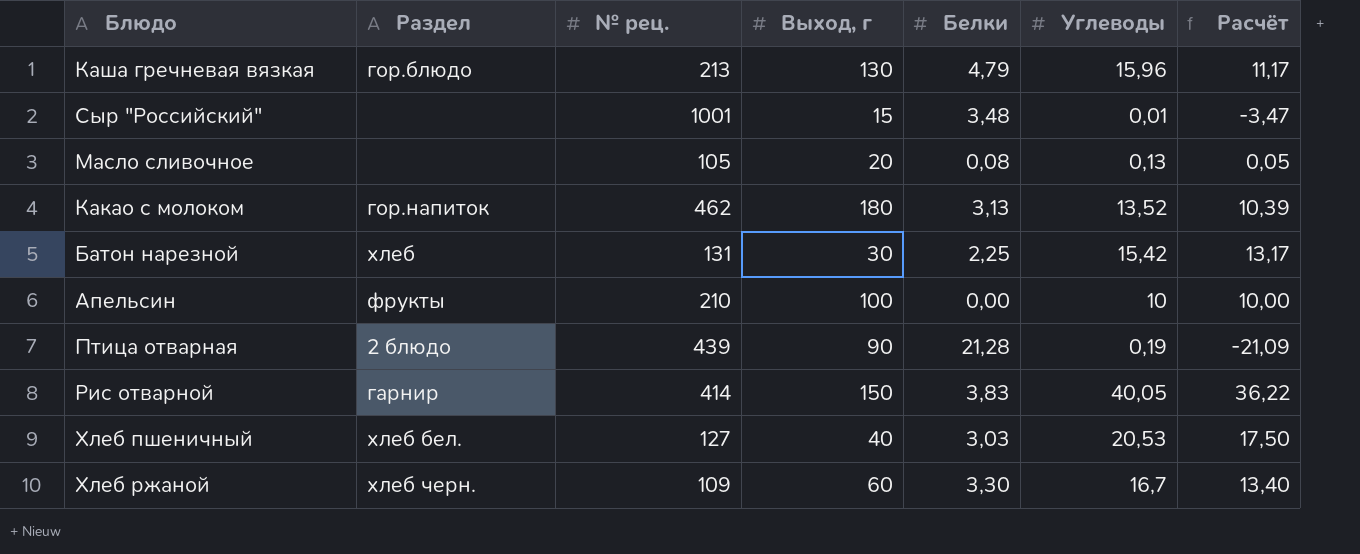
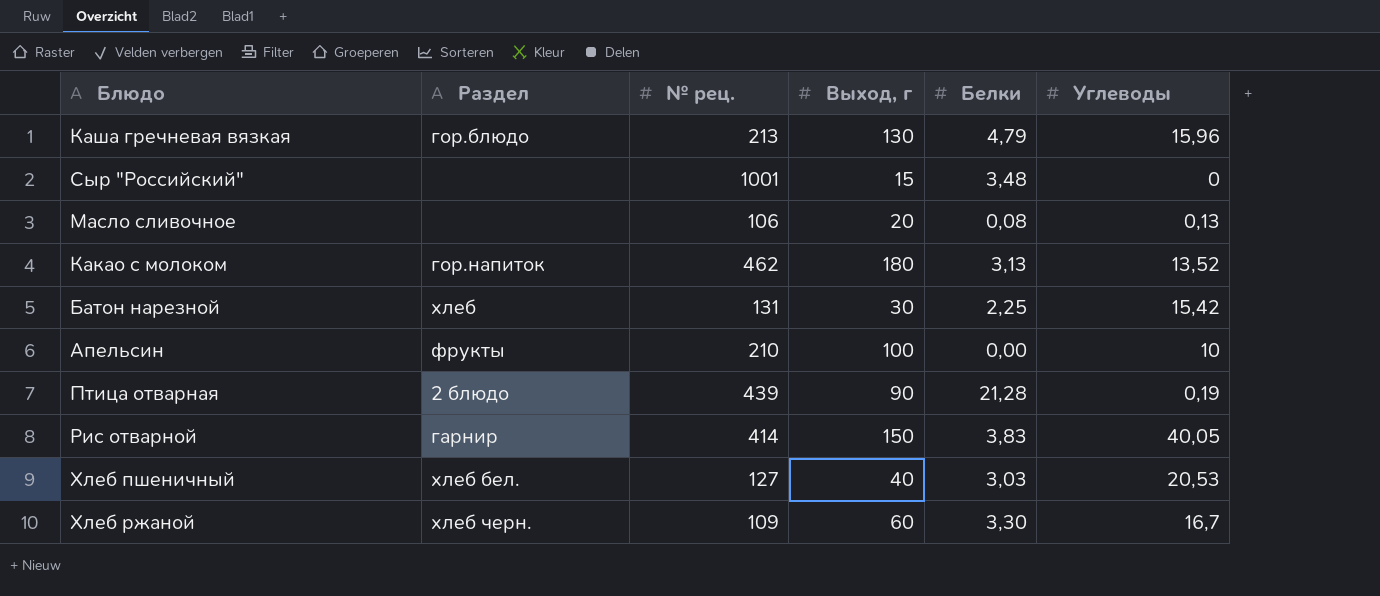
column Расчёт | formula: [Углеводы] - [Белки] -> none
Сыр "Российский" | Углеводы: 0,01 -> 0
Масло сливочное | № рец.: 105 -> 106

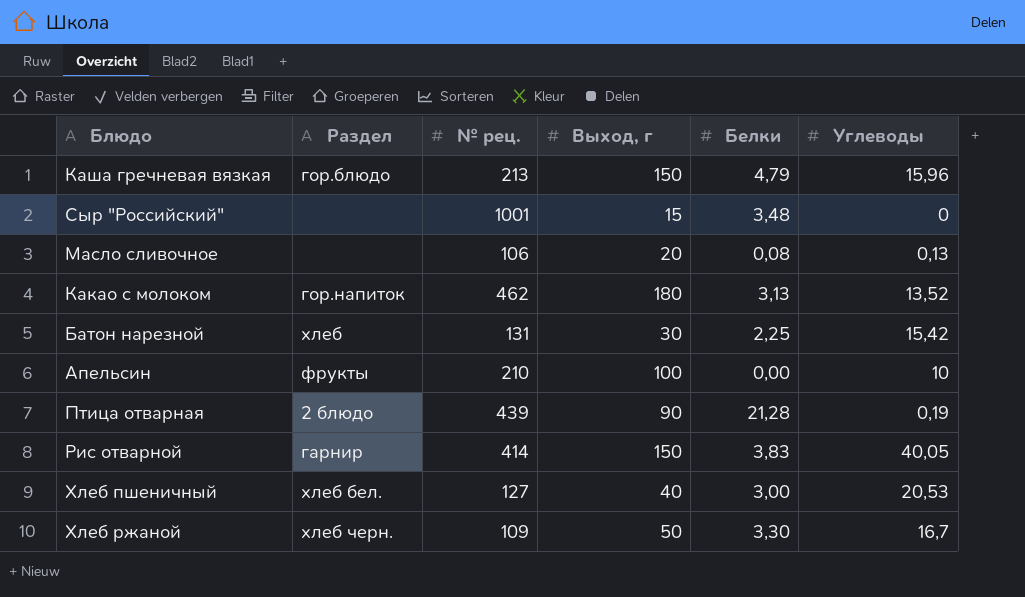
Каша гречневая вязкая | Выход, г: 130 -> 150
Хлеб пшеничный | Белки: 3,03 -> 3,00
Хлеб ржаной | Выход, г: 60 -> 50

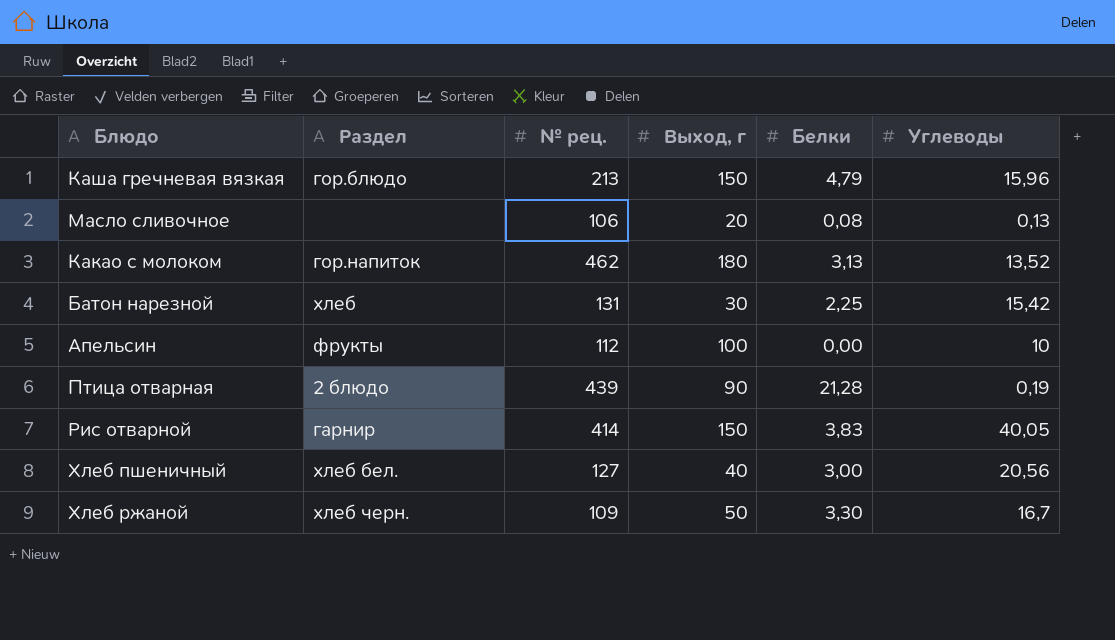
row Сыр "Российский": none | 1001 | 15 | 3,48 | 0 -> none
Апельсин | № рец.: 210 -> 112
Хлеб пшеничный | Углеводы: 20,53 -> 20,56

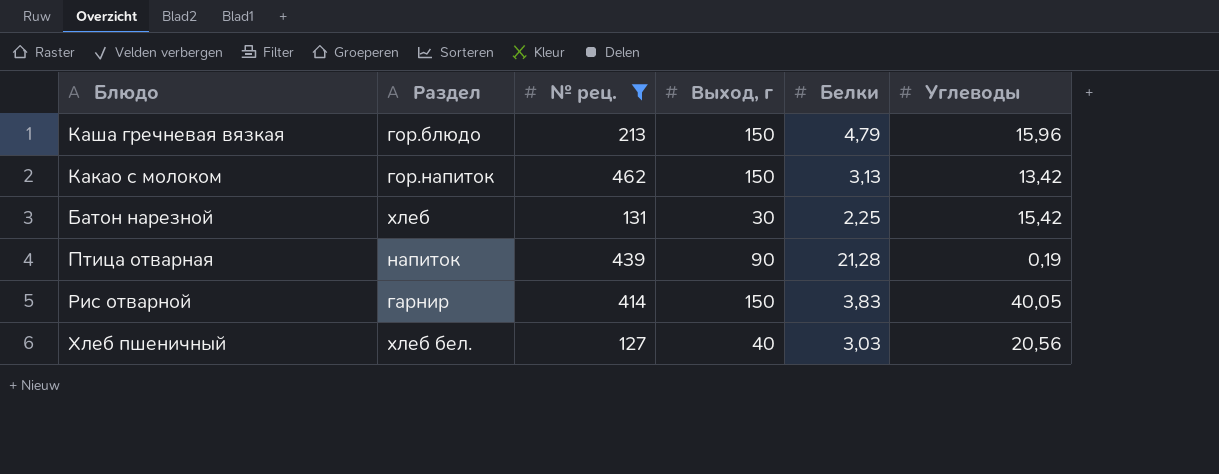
filter: none -> № рец. >= 127
Какао с молоком | Выход, г: 180 -> 150
Какао с молоком | Углеводы: 13,52 -> 13,42
Птица отварная | Раздел: 2 блюдо -> напиток
Хлеб пшеничный | Белки: 3,00 -> 3,03

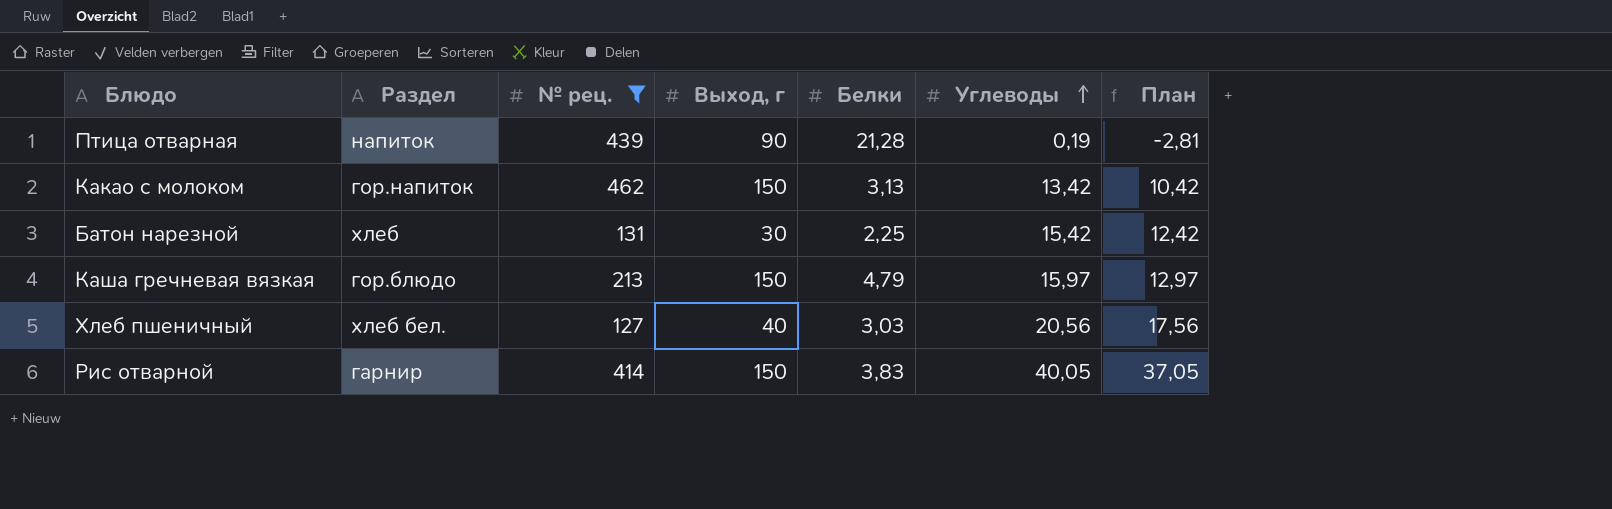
row order: none -> Углеводы ascending
column План | formula: none -> [Углеводы] - 3
Каша гречневая вязкая | Углеводы: 15,96 -> 15,97

